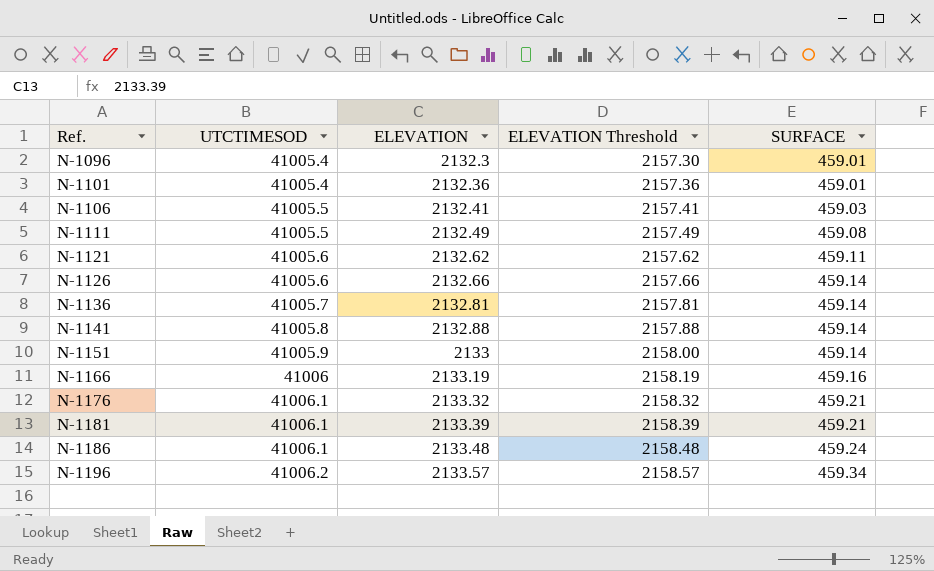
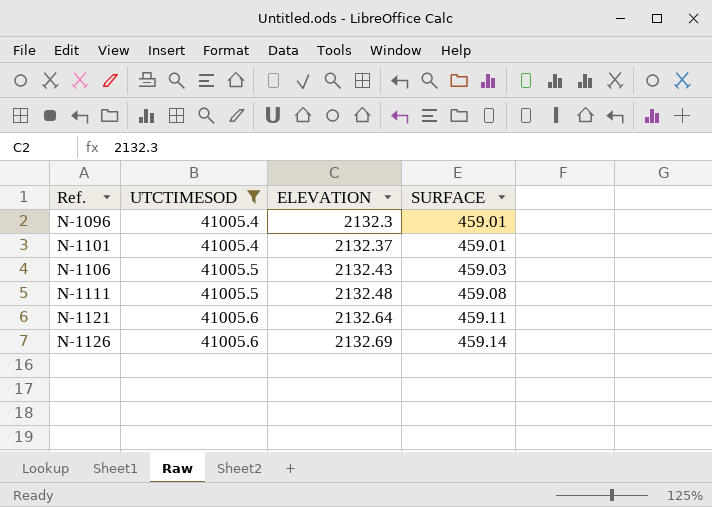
filter: none -> UTCTIMESOD <= 41005.6
column ELEVATION Threshold | formula: [ELEVATION] + 25 -> none
N-1101 | ELEVATION: 2132.36 -> 2132.37
N-1106 | ELEVATION: 2132.41 -> 2132.43
N-1111 | ELEVATION: 2132.49 -> 2132.48
N-1121 | ELEVATION: 2132.62 -> 2132.64
N-1126 | ELEVATION: 2132.66 -> 2132.69

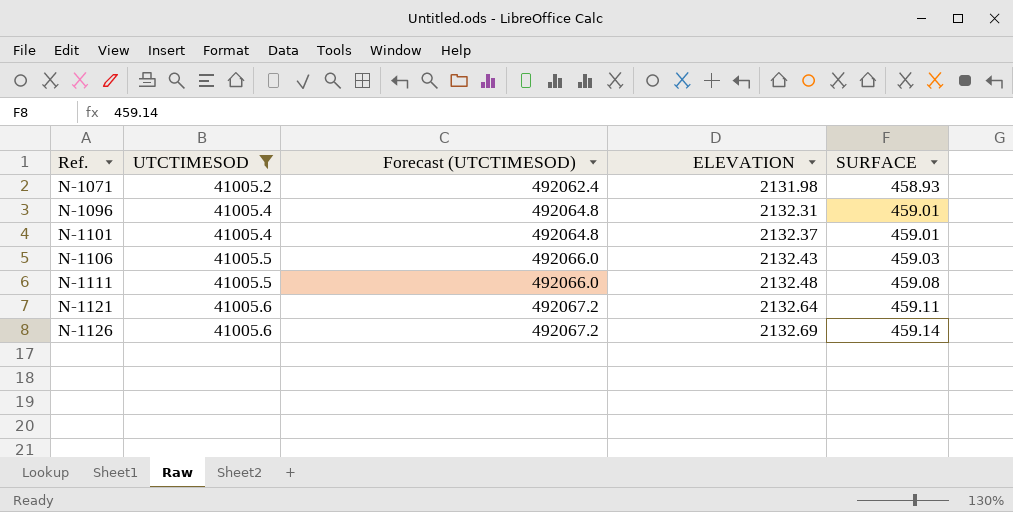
column Forecast (UTCTIMESOD) | formula: none -> [UTCTIMESOD] * 12
row N-1071: none -> 41005.2 | 492062.4 | 2131.98 | 458.93
N-1096 | ELEVATION: 2132.3 -> 2132.31

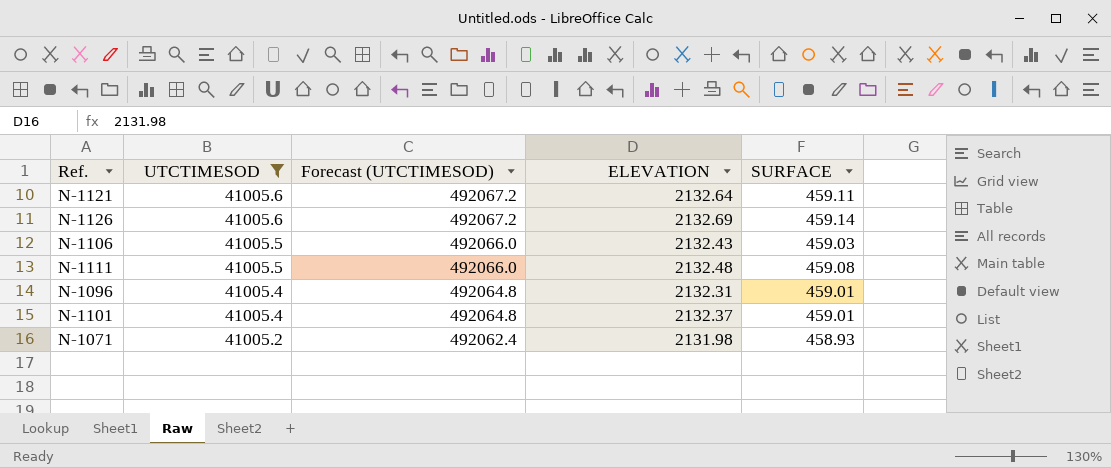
row order: Ref. ascending -> UTCTIMESOD descending

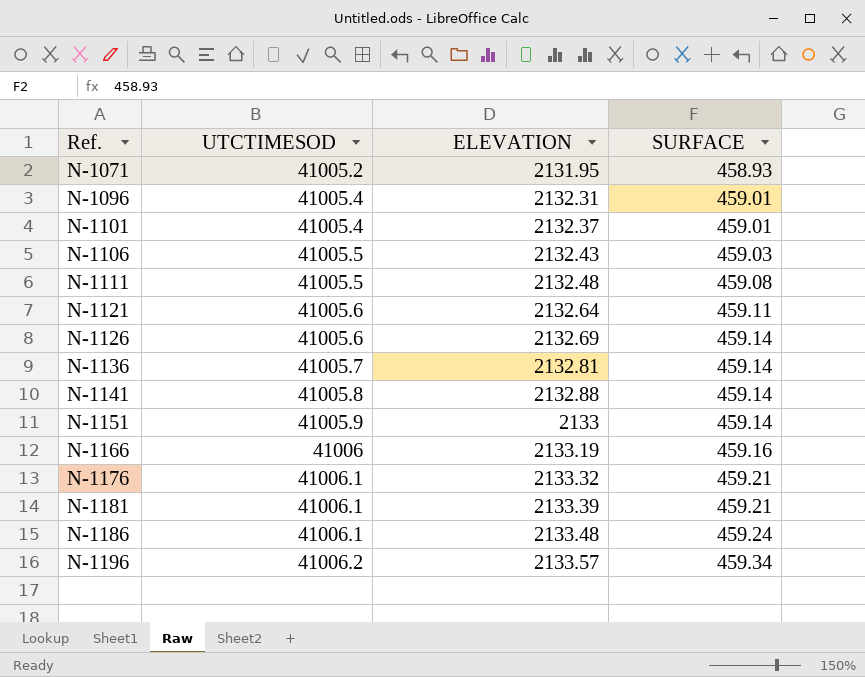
filter: UTCTIMESOD <= 41005.6 -> none
row order: UTCTIMESOD descending -> Ref. ascending
column Forecast (UTCTIMESOD) | formula: [UTCTIMESOD] * 12 -> none
N-1071 | ELEVATION: 2131.98 -> 2131.95

